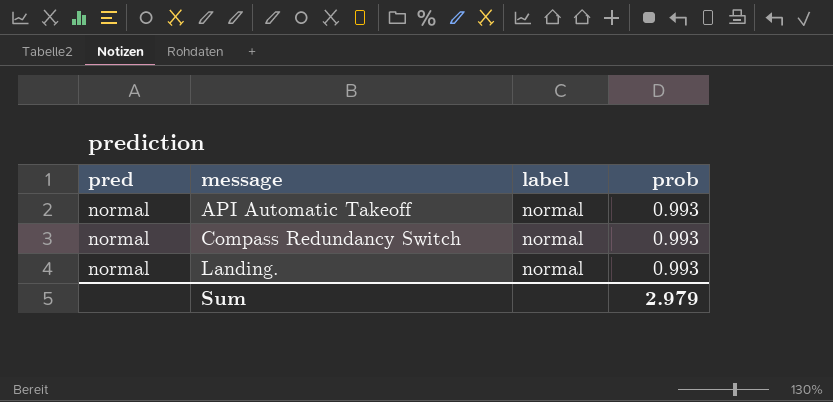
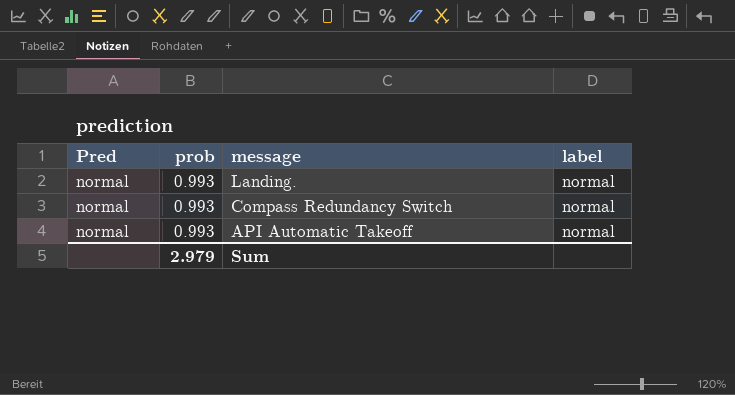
row order: message ascending -> message descending
column name: pred -> Pred
column prob | position: 4 -> 2

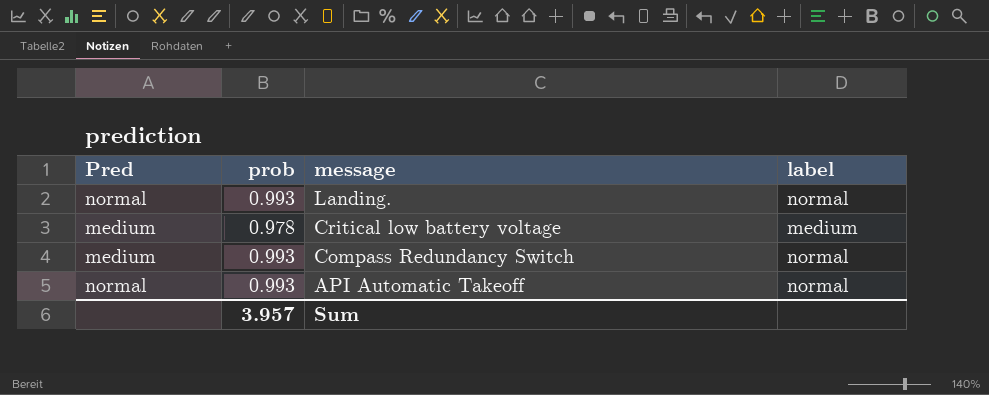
row Critical low battery voltage: none -> medium | 0.978 | medium
Compass Redundancy Switch | Pred: normal -> medium
Sum | prob: 2.979 -> 3.957

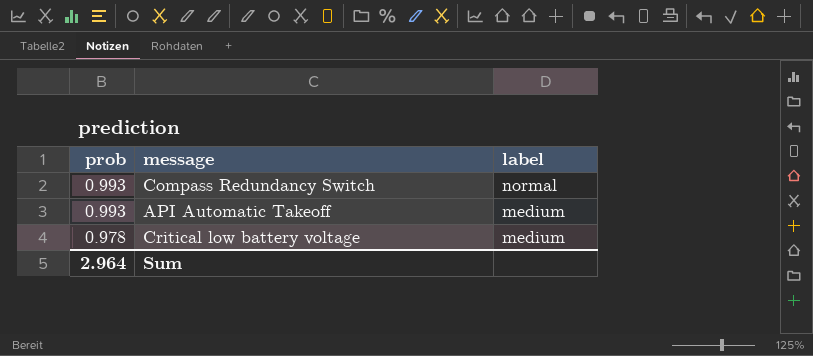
row order: message descending -> prob descending
column Pred | position: 1 -> none
row Landing.: normal | 0.993 | normal -> none
API Automatic Takeoff | label: normal -> medium
Sum | prob: 3.957 -> 2.964

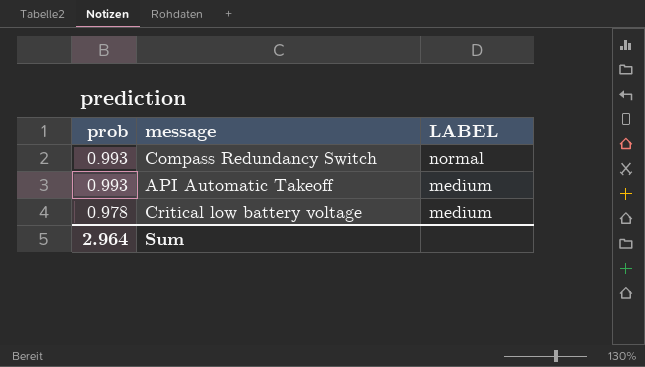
column name: label -> LABEL

